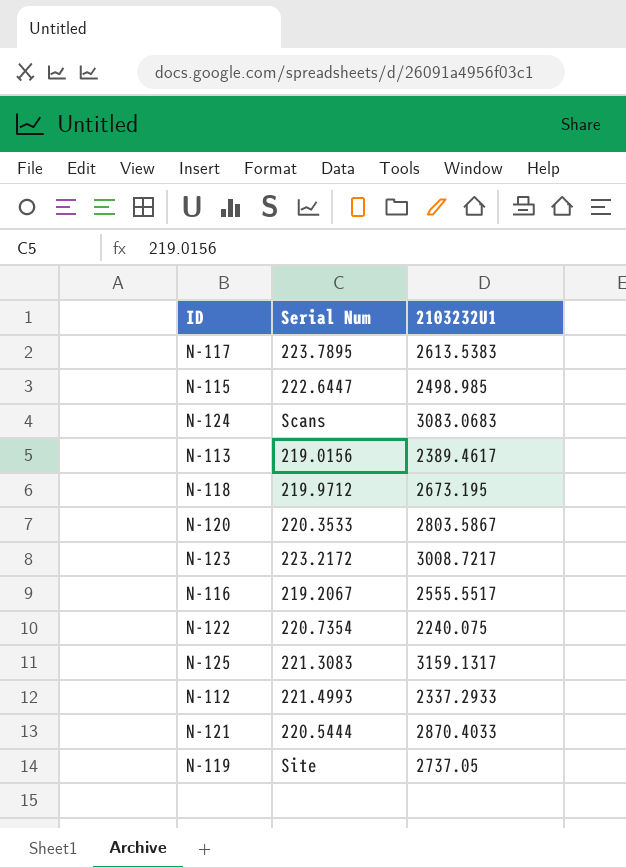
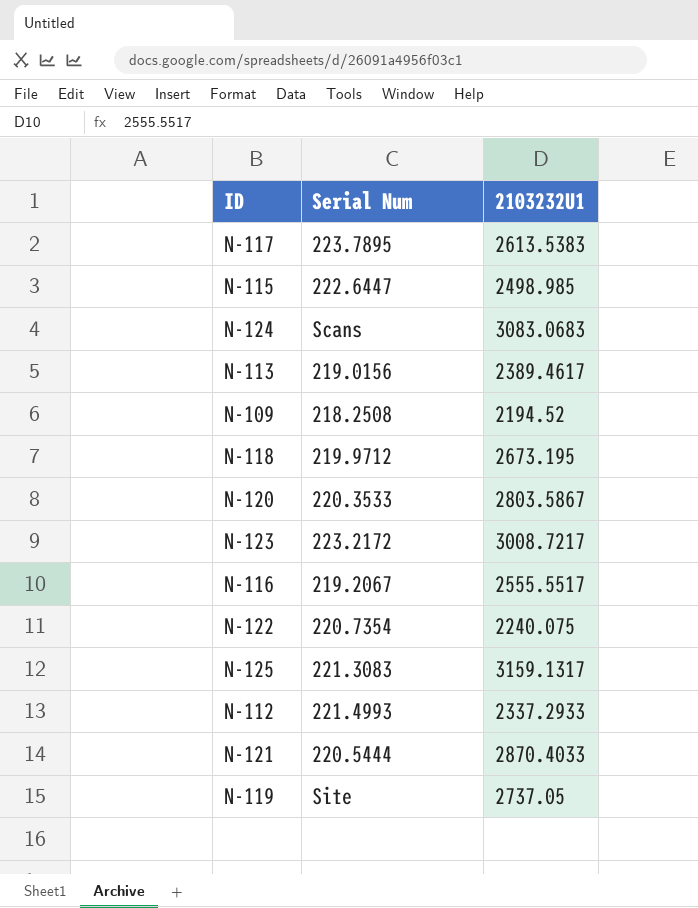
row N-109: none -> 218.2508 | 2194.52

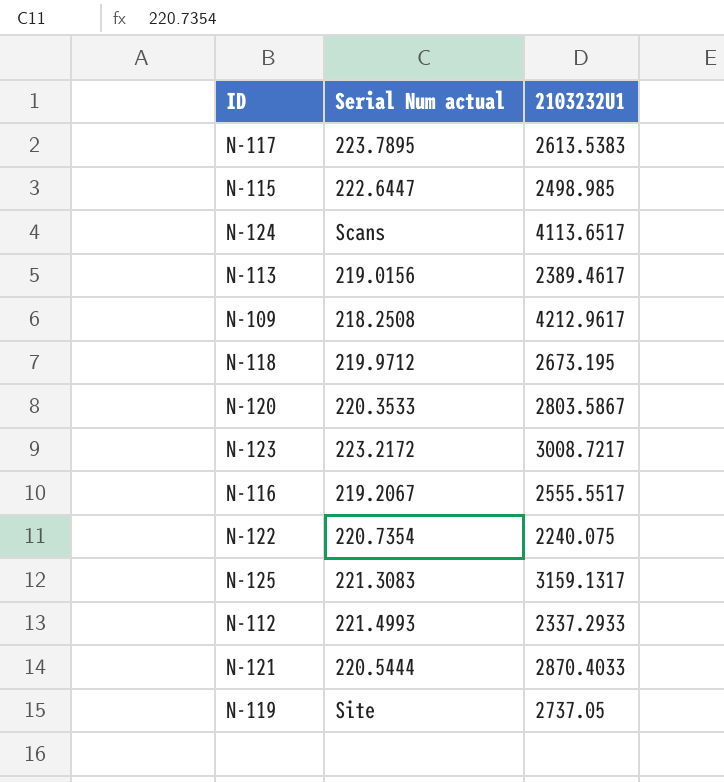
column name: Serial Num -> Serial Num actual
N-124 | 2103232U1: 3083.0683 -> 4113.6517
N-109 | 2103232U1: 2194.52 -> 4212.9617

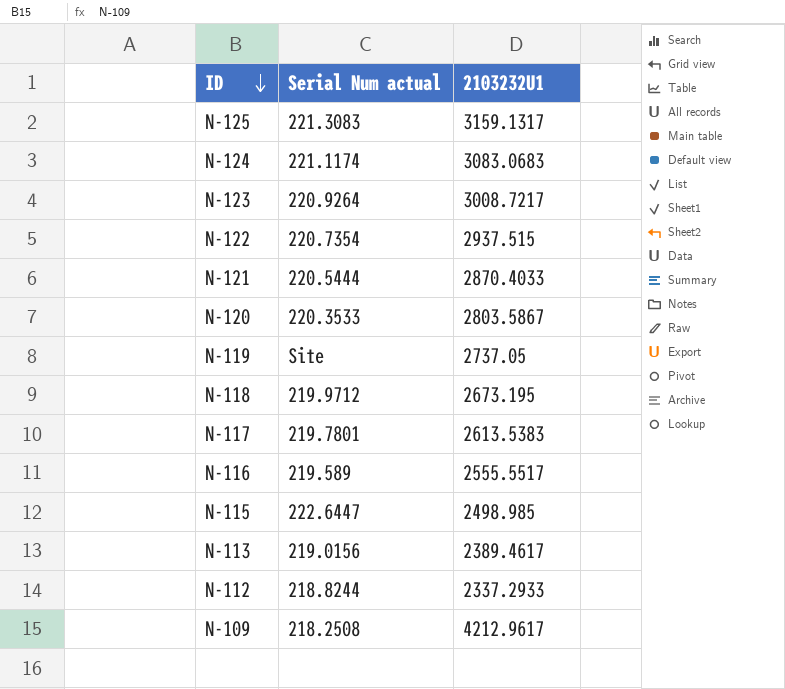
row order: none -> ID descending
N-124 | Serial Num actual: Scans -> 221.1174
N-124 | 2103232U1: 4113.6517 -> 3083.0683
N-123 | Serial Num actual: 223.2172 -> 220.9264
N-122 | 2103232U1: 2240.075 -> 2937.515
N-117 | Serial Num actual: 223.7895 -> 219.7801
N-116 | Serial Num actual: 219.2067 -> 219.589
N-112 | Serial Num actual: 221.4993 -> 218.8244

